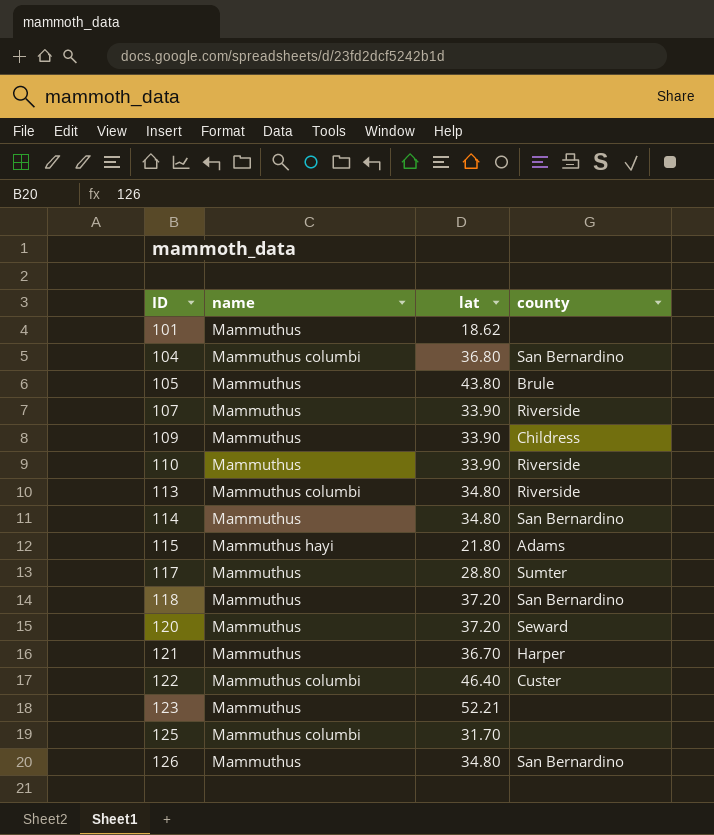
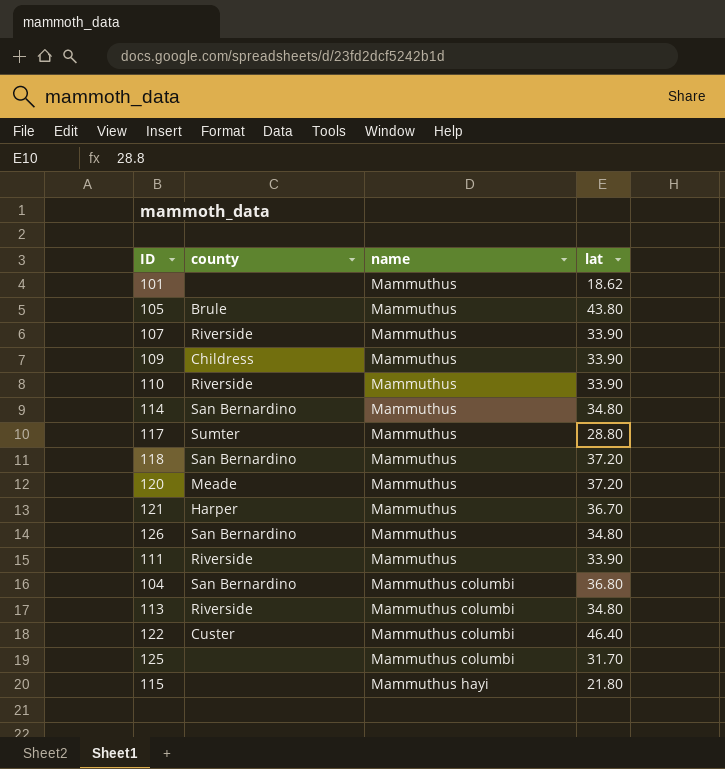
row order: ID ascending -> name ascending
column county | position: 4 -> 2
row 123: Mammuthus | 52.21 | none -> none
120 | county: Seward -> Meade
row 111: none -> Riverside | Mammuthus | 33.90
115 | county: Adams -> none

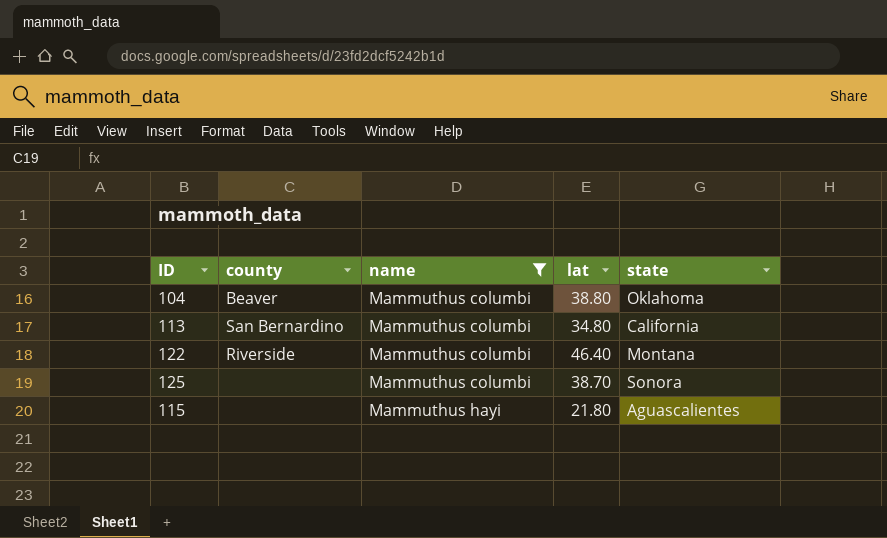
filter: none -> name != Mammuthus
column state | position: none -> 5
104 | county: San Bernardino -> Beaver
104 | lat: 36.80 -> 38.80
113 | county: Riverside -> San Bernardino
122 | county: Custer -> Riverside
125 | lat: 31.70 -> 38.70

